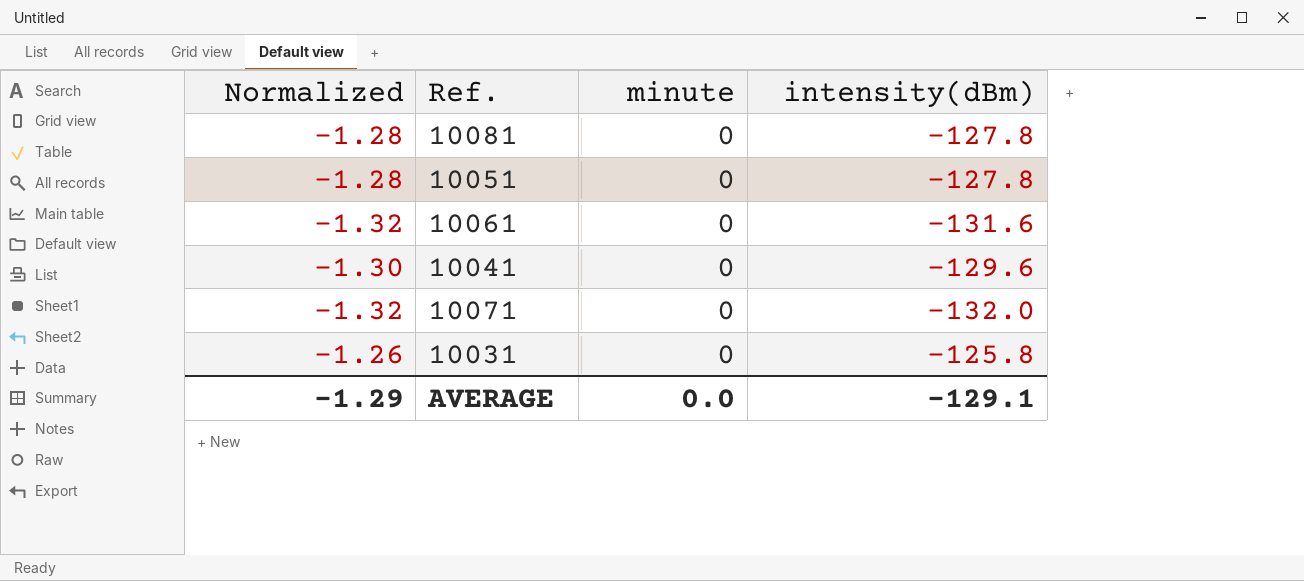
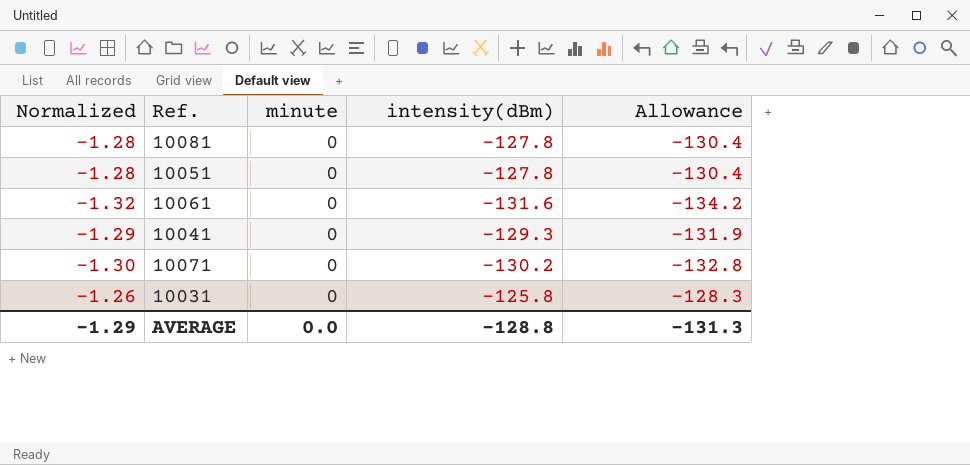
column Allowance | formula: none -> [intensity(dBm)] * 1.02
10041 | Normalized: -1.30 -> -1.29
10041 | intensity(dBm): -129.6 -> -129.3
10071 | Normalized: -1.32 -> -1.30
10071 | intensity(dBm): -132.0 -> -130.2
AVERAGE | intensity(dBm): -129.1 -> -128.8

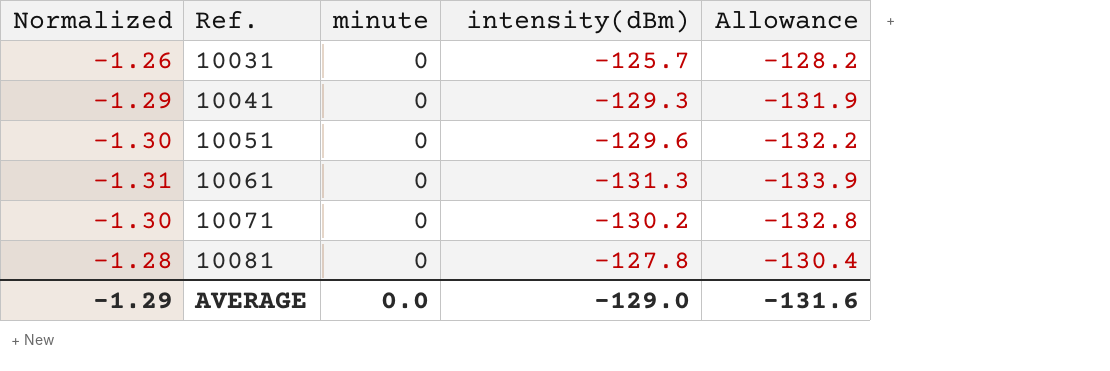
row order: none -> Ref. ascending
10031 | intensity(dBm): -125.8 -> -125.7
10031 | Allowance: -128.3 -> -128.2
10051 | Normalized: -1.28 -> -1.30
10051 | intensity(dBm): -127.8 -> -129.6
10051 | Allowance: -130.4 -> -132.2
10061 | Normalized: -1.32 -> -1.31
10061 | intensity(dBm): -131.6 -> -131.3
10061 | Allowance: -134.2 -> -133.9
AVERAGE | intensity(dBm): -128.8 -> -129.0
AVERAGE | Allowance: -131.3 -> -131.6

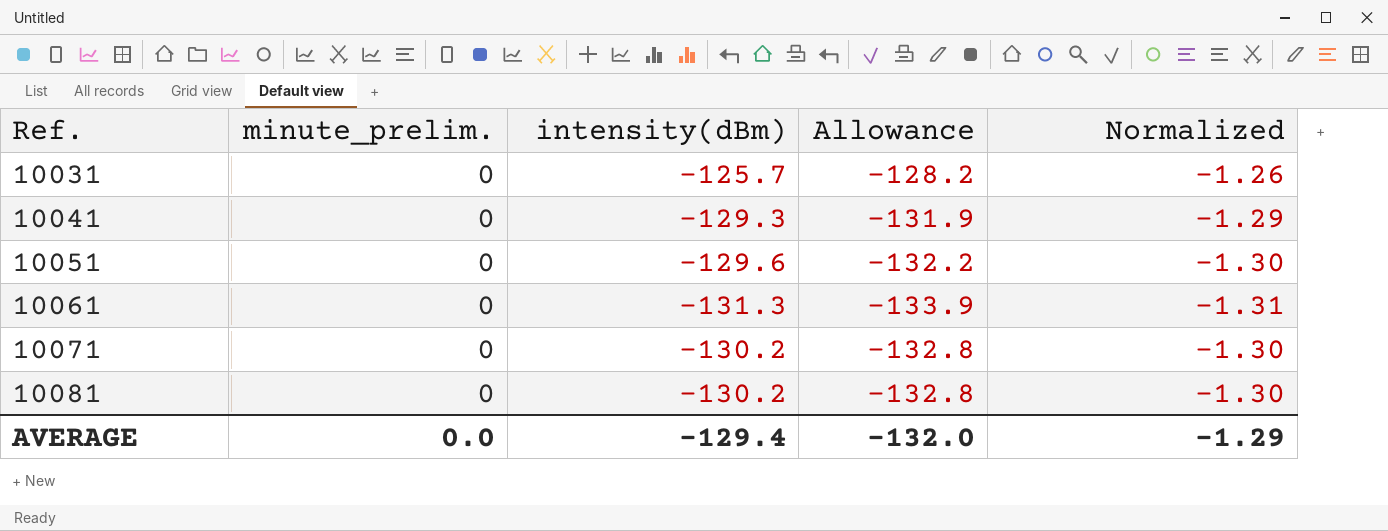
column name: minute -> minute_prelim.
column Normalized | position: 1 -> 5
10081 | intensity(dBm): -127.8 -> -130.2
10081 | Allowance: -130.4 -> -132.8
10081 | Normalized: -1.28 -> -1.30
AVERAGE | intensity(dBm): -129.0 -> -129.4
AVERAGE | Allowance: -131.6 -> -132.0

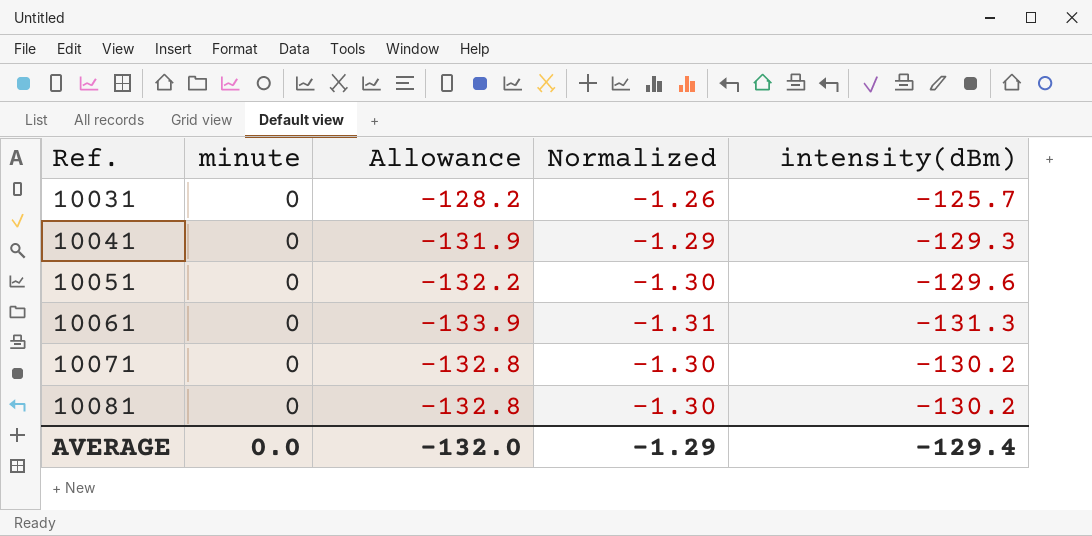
column name: minute_prelim. -> minute
column intensity(dBm) | position: 3 -> 5

